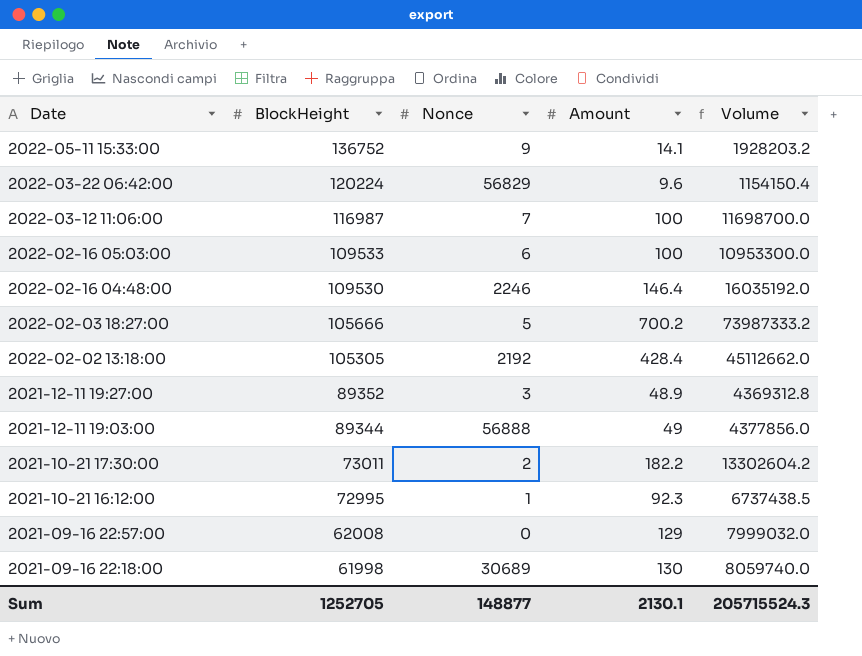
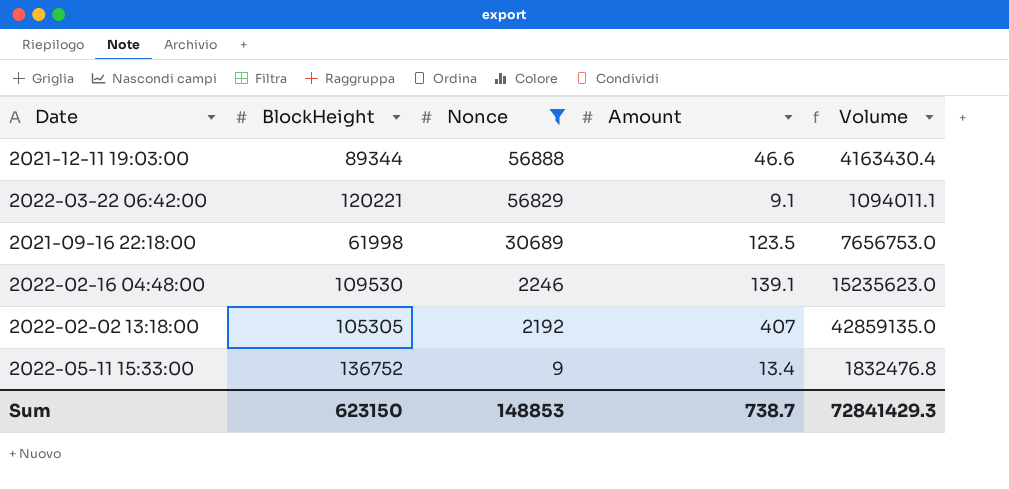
filter: none -> Nonce >= 9
row order: Date descending -> Nonce descending
2021-12-11 19:03:00 | Amount: 49 -> 46.6
2021-12-11 19:03:00 | Volume: 4377856.0 -> 4163430.4
2022-03-22 06:42:00 | BlockHeight: 120224 -> 120221
2022-03-22 06:42:00 | Amount: 9.6 -> 9.1
2022-03-22 06:42:00 | Volume: 1154150.4 -> 1094011.1
2021-09-16 22:18:00 | Amount: 130 -> 123.5
2021-09-16 22:18:00 | Volume: 8059740.0 -> 7656753.0
2022-02-16 04:48:00 | Amount: 146.4 -> 139.1
2022-02-16 04:48:00 | Volume: 16035192.0 -> 15235623.0
2022-02-02 13:18:00 | Amount: 428.4 -> 407
2022-02-02 13:18:00 | Volume: 45112662.0 -> 42859135.0
2022-05-11 15:33:00 | Amount: 14.1 -> 13.4
2022-05-11 15:33:00 | Volume: 1928203.2 -> 1832476.8
Sum | BlockHeight: 1252705 -> 623150
Sum | Nonce: 148877 -> 148853
Sum | Amount: 2130.1 -> 738.7
Sum | Volume: 205715524.3 -> 72841429.3

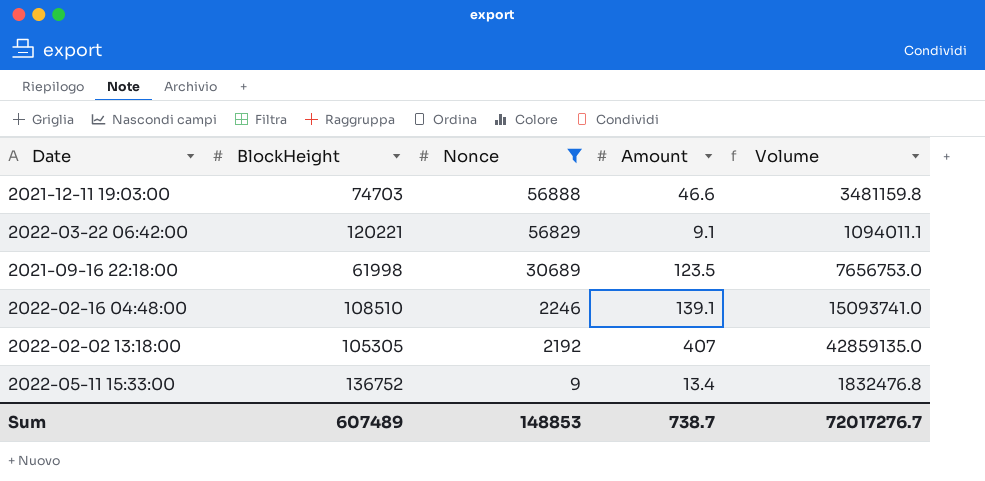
2021-12-11 19:03:00 | BlockHeight: 89344 -> 74703
2021-12-11 19:03:00 | Volume: 4163430.4 -> 3481159.8
2022-02-16 04:48:00 | BlockHeight: 109530 -> 108510
2022-02-16 04:48:00 | Volume: 15235623.0 -> 15093741.0
Sum | BlockHeight: 623150 -> 607489
Sum | Volume: 72841429.3 -> 72017276.7

